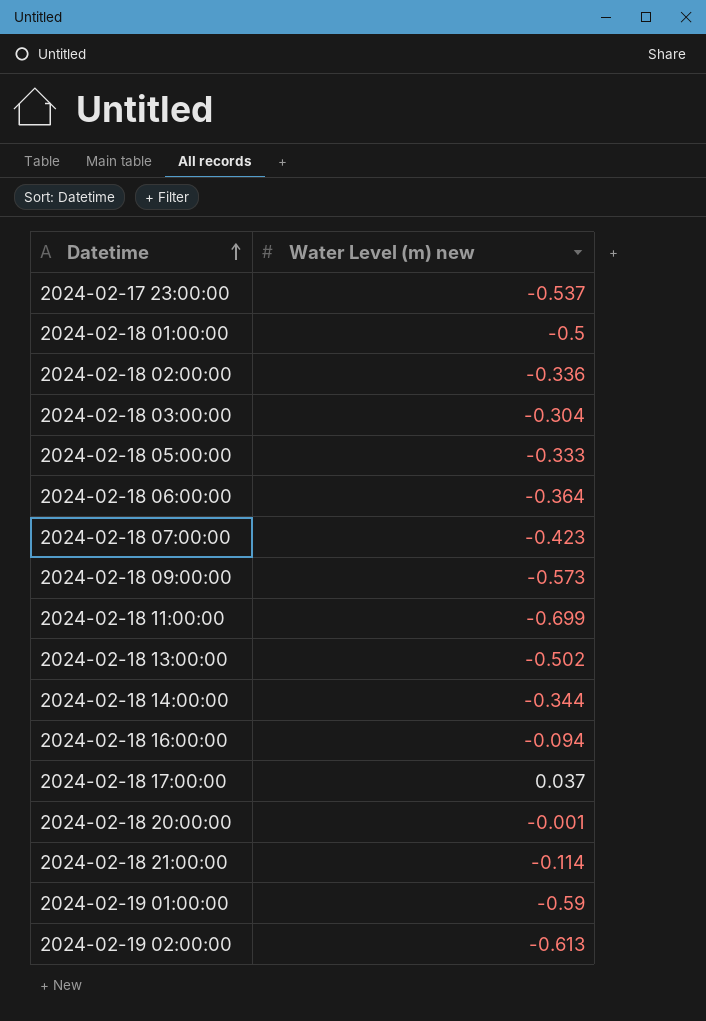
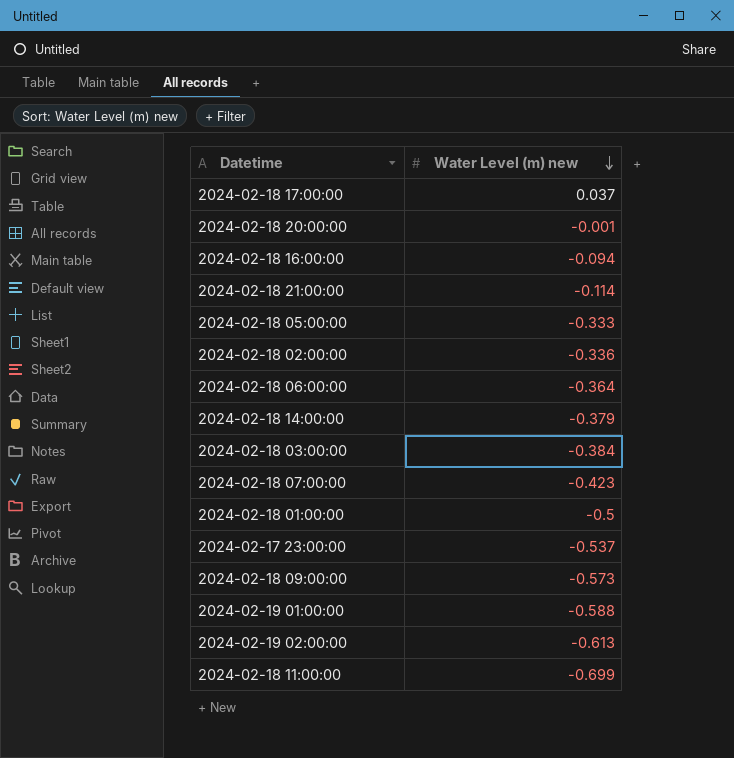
row order: Datetime ascending -> Water Level (m) new descending
row 2024-02-18 13:00:00: -0.502 -> none
2024-02-18 14:00:00 | Water Level (m) new: -0.344 -> -0.379
2024-02-18 03:00:00 | Water Level (m) new: -0.304 -> -0.384
2024-02-19 01:00:00 | Water Level (m) new: -0.59 -> -0.588

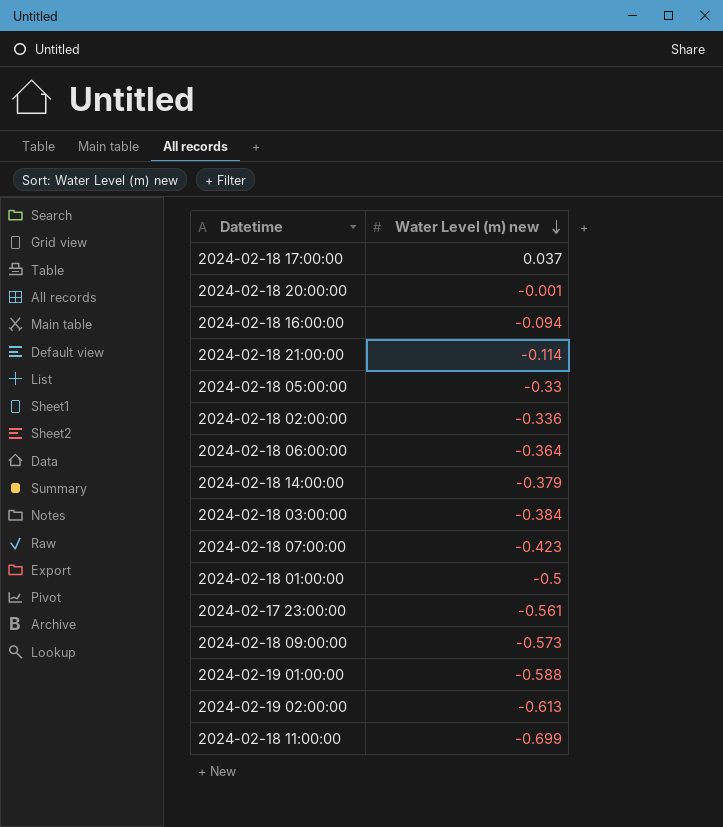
2024-02-18 05:00:00 | Water Level (m) new: -0.333 -> -0.33
2024-02-17 23:00:00 | Water Level (m) new: -0.537 -> -0.561

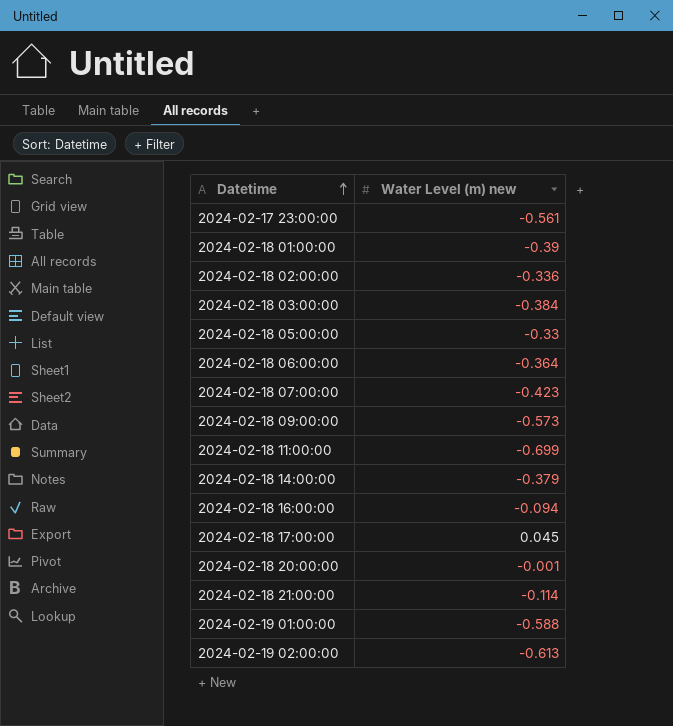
row order: Water Level (m) new descending -> Datetime ascending
2024-02-18 01:00:00 | Water Level (m) new: -0.5 -> -0.39
2024-02-18 17:00:00 | Water Level (m) new: 0.037 -> 0.045

